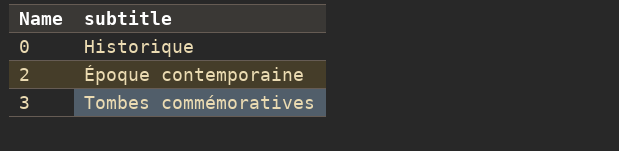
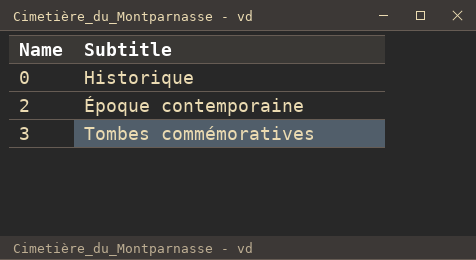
column name: subtitle -> Subtitle

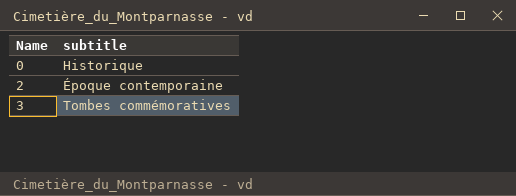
column name: Subtitle -> subtitle

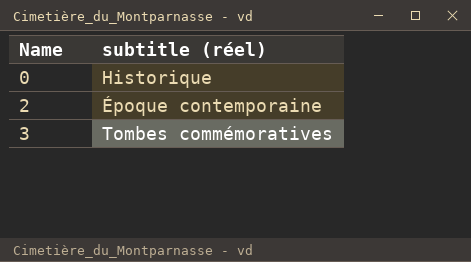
column name: subtitle -> subtitle (réel)

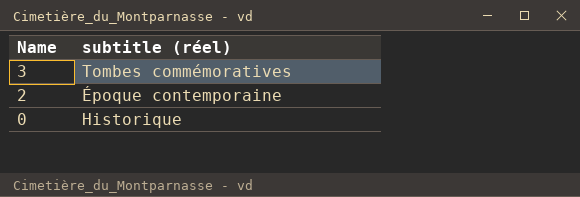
row order: Name ascending -> Name descending

